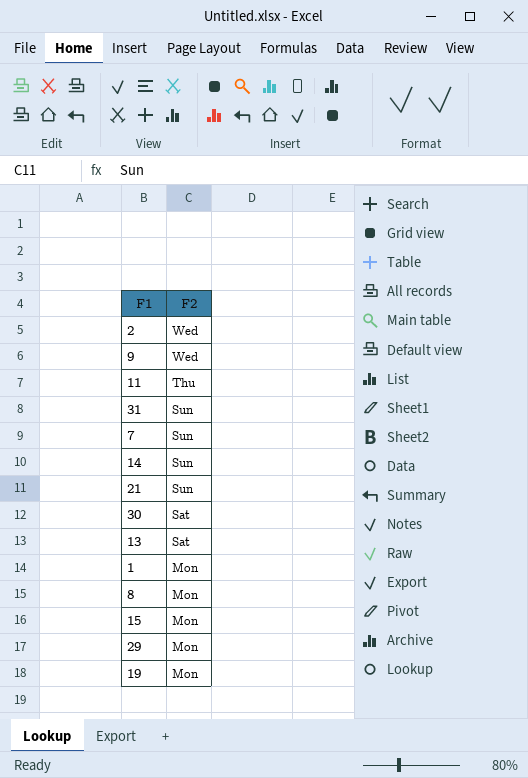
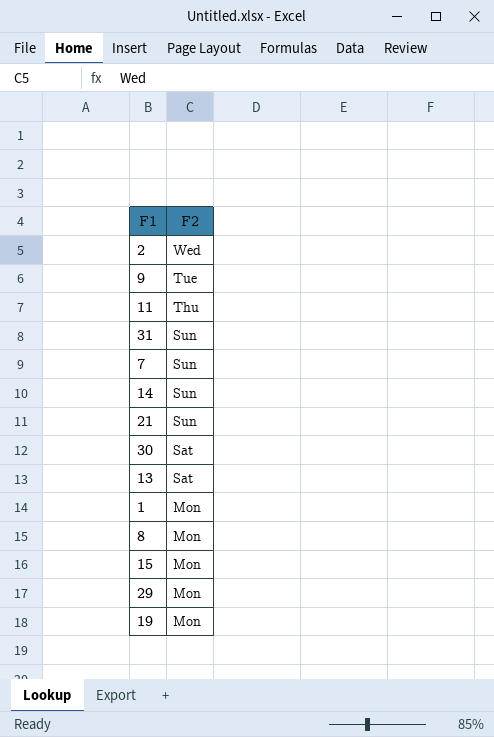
9 | F2: Wed -> Tue

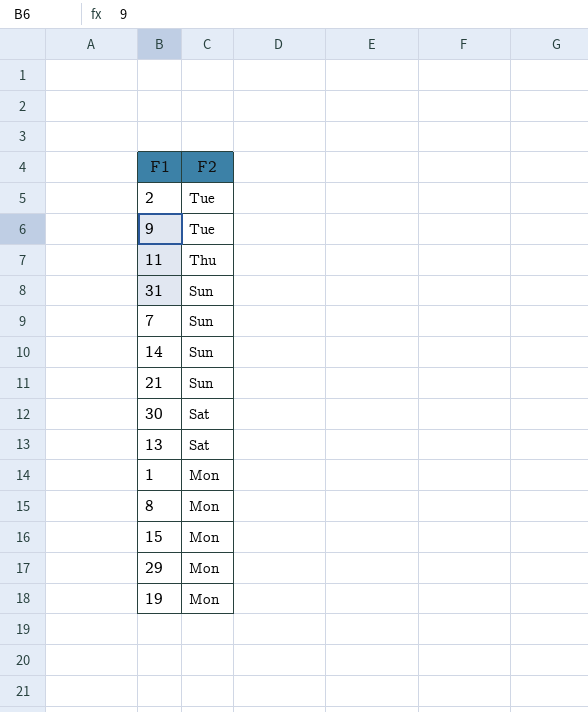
2 | F2: Wed -> Tue

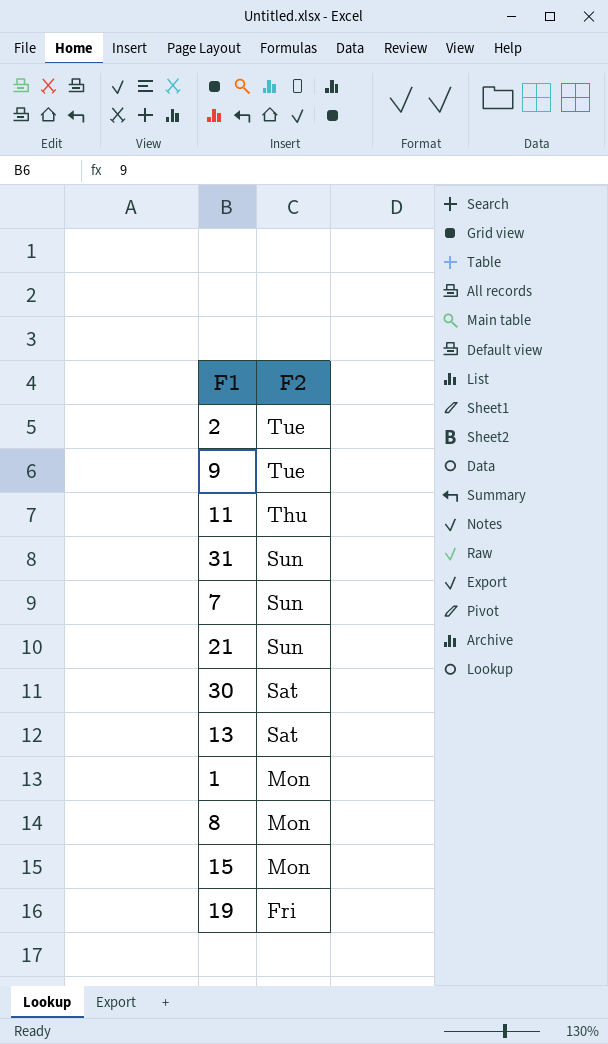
row 14: Sun -> none
row 29: Mon -> none
19 | F2: Mon -> Fri

